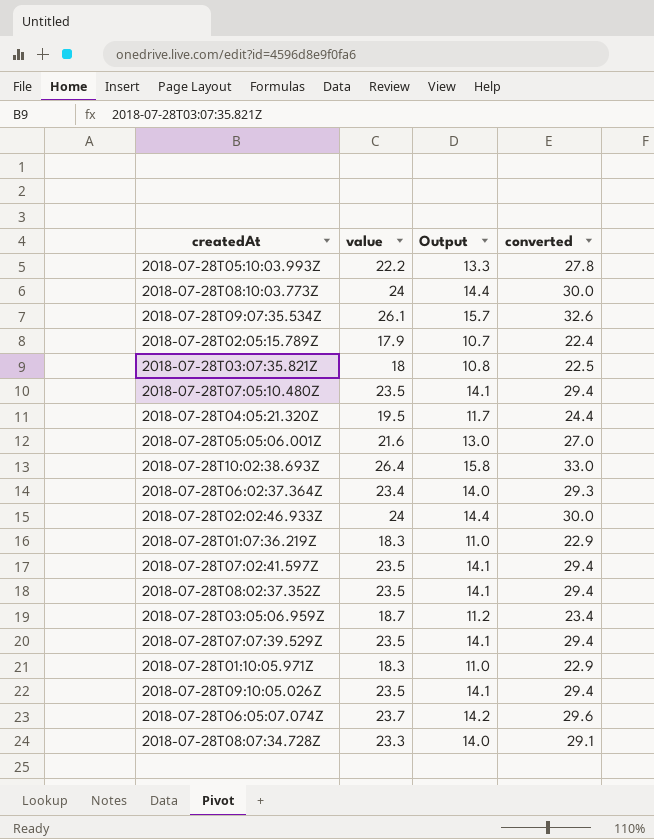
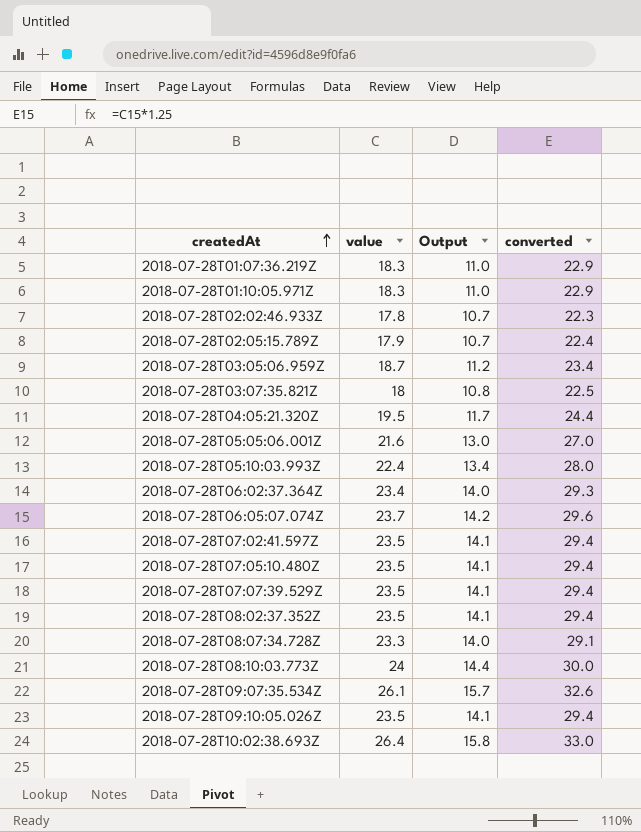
row order: none -> createdAt ascending
2018-07-28T02:02:46.933Z | value: 24 -> 17.8
2018-07-28T02:02:46.933Z | Output: 14.4 -> 10.7
2018-07-28T02:02:46.933Z | converted: 30.0 -> 22.3
2018-07-28T05:10:03.993Z | value: 22.2 -> 22.4
2018-07-28T05:10:03.993Z | Output: 13.3 -> 13.4
2018-07-28T05:10:03.993Z | converted: 27.8 -> 28.0

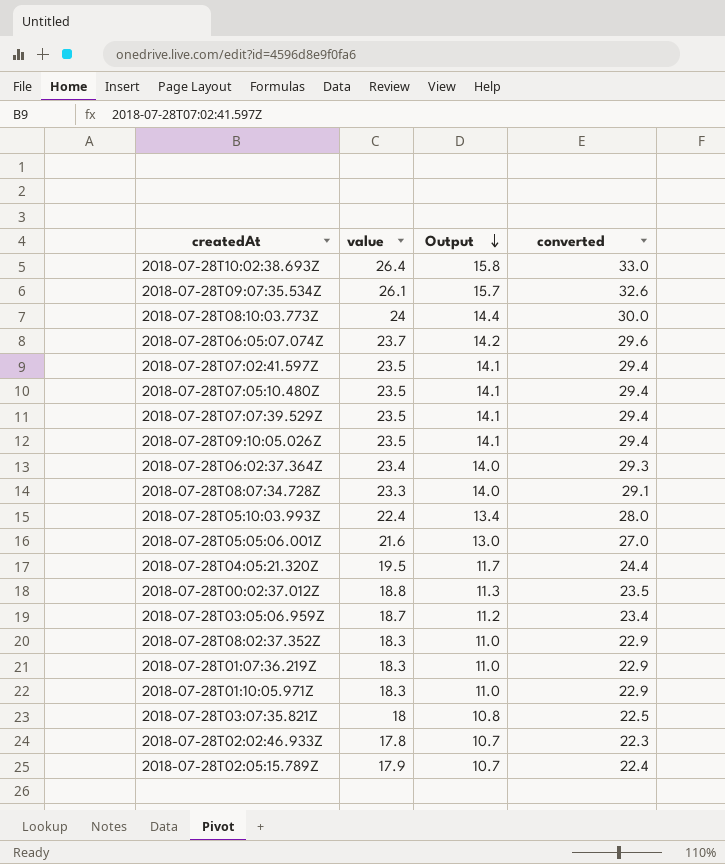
row order: createdAt ascending -> Output descending
row 2018-07-28T00:02:37.012Z: none -> 18.8 | 11.3 | 23.5
2018-07-28T08:02:37.352Z | value: 23.5 -> 18.3
2018-07-28T08:02:37.352Z | Output: 14.1 -> 11.0
2018-07-28T08:02:37.352Z | converted: 29.4 -> 22.9

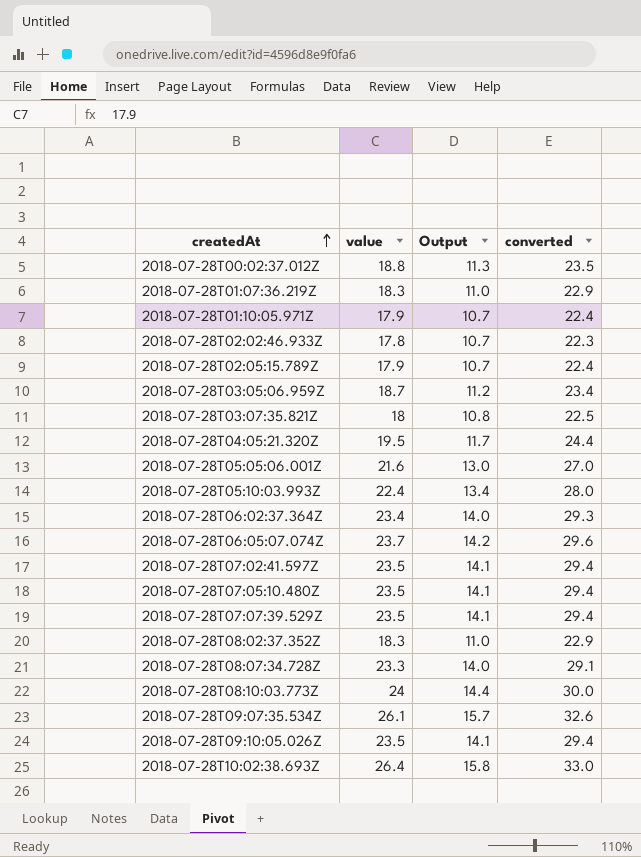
row order: Output descending -> createdAt ascending
2018-07-28T01:10:05.971Z | value: 18.3 -> 17.9
2018-07-28T01:10:05.971Z | Output: 11.0 -> 10.7
2018-07-28T01:10:05.971Z | converted: 22.9 -> 22.4

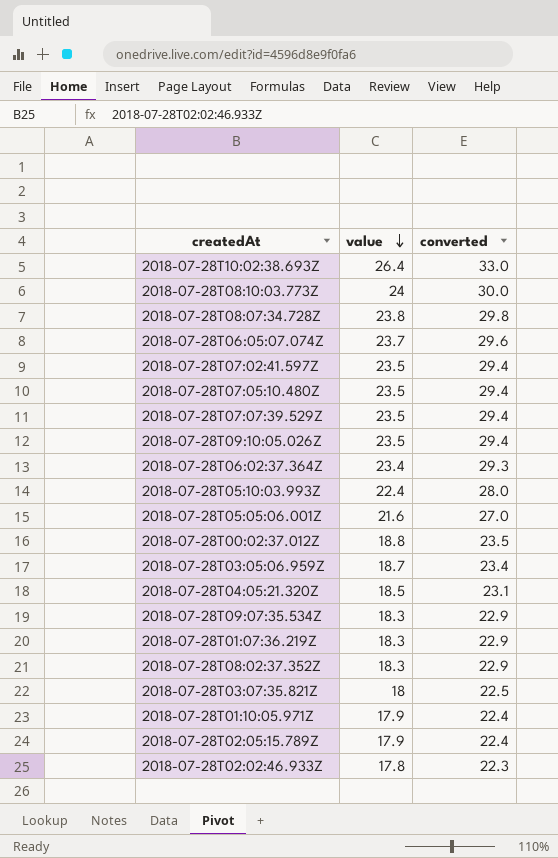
row order: createdAt ascending -> value descending
column Output | formula: [value] * 0.6 -> none
2018-07-28T08:07:34.728Z | value: 23.3 -> 23.8
2018-07-28T08:07:34.728Z | converted: 29.1 -> 29.8
2018-07-28T04:05:21.320Z | value: 19.5 -> 18.5
2018-07-28T04:05:21.320Z | converted: 24.4 -> 23.1
2018-07-28T09:07:35.534Z | value: 26.1 -> 18.3
2018-07-28T09:07:35.534Z | converted: 32.6 -> 22.9

